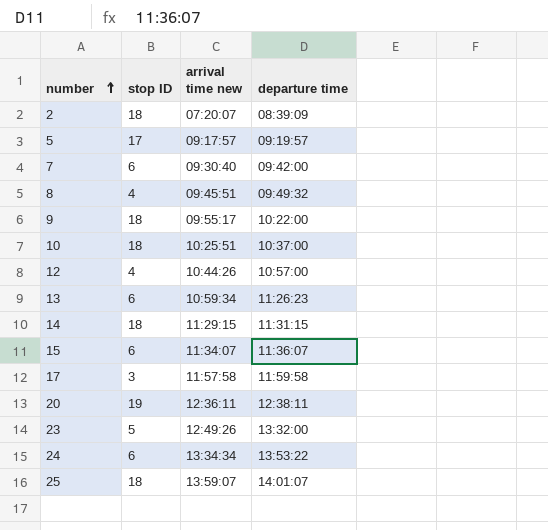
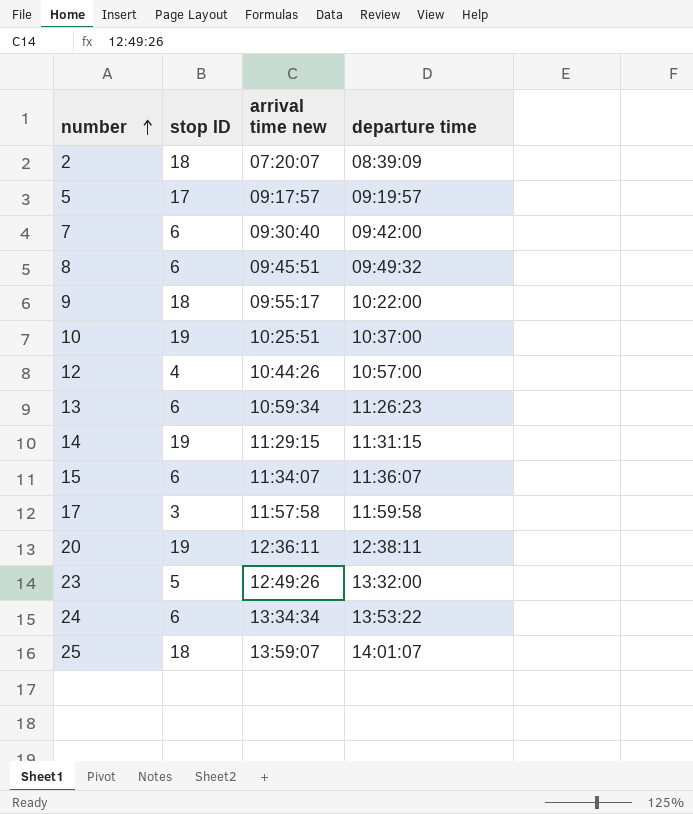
8 | stop ID: 4 -> 6
10 | stop ID: 18 -> 19
14 | stop ID: 18 -> 19

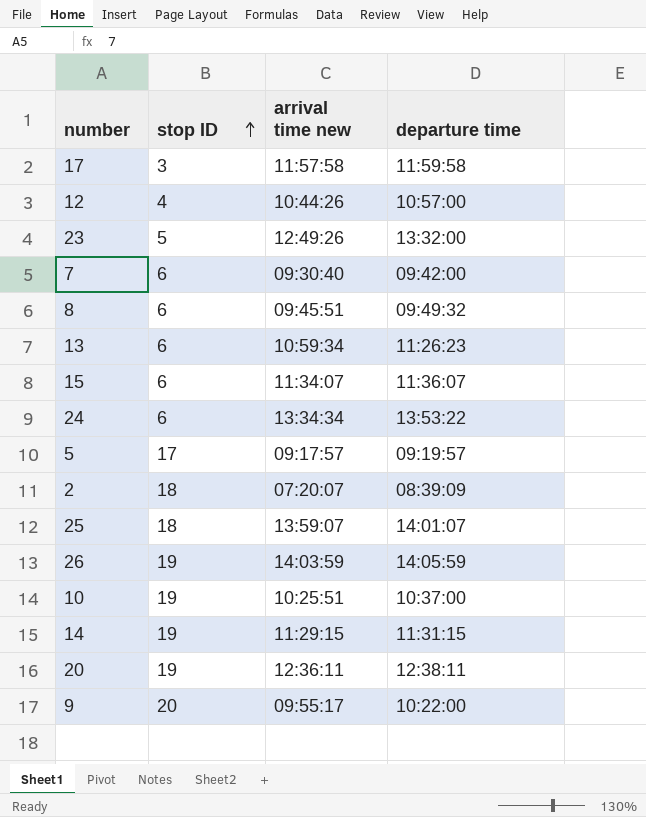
row order: number ascending -> stop ID ascending
row 26: none -> 19 | 14:03:59 | 14:05:59
9 | stop ID: 18 -> 20

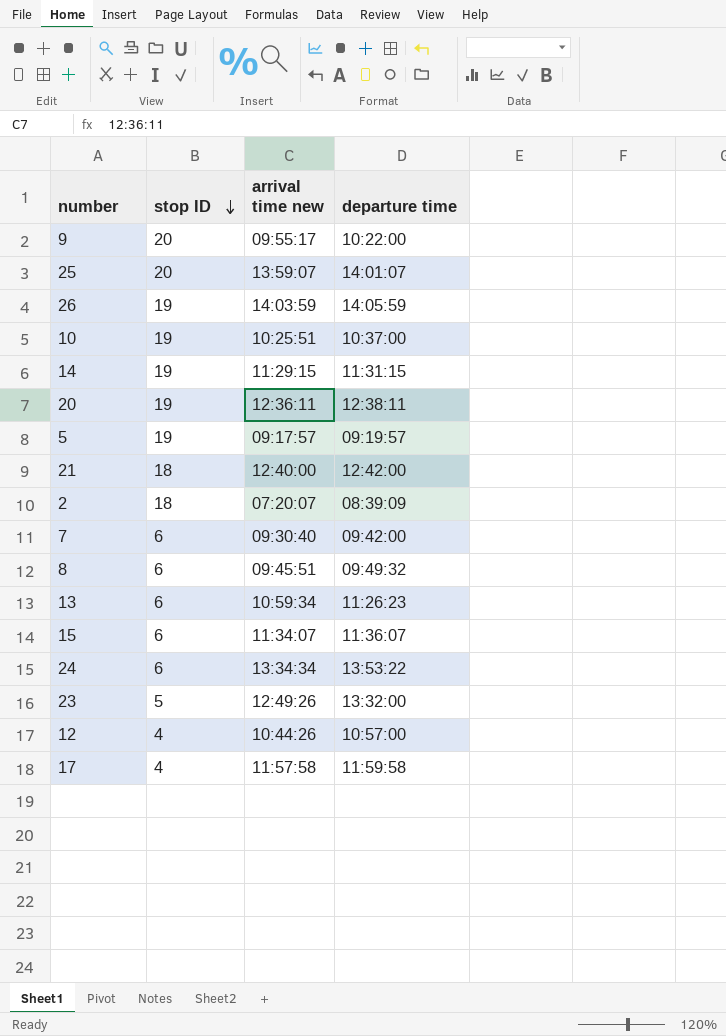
row order: stop ID ascending -> stop ID descending
25 | stop ID: 18 -> 20
5 | stop ID: 17 -> 19
row 21: none -> 18 | 12:40:00 | 12:42:00
17 | stop ID: 3 -> 4

